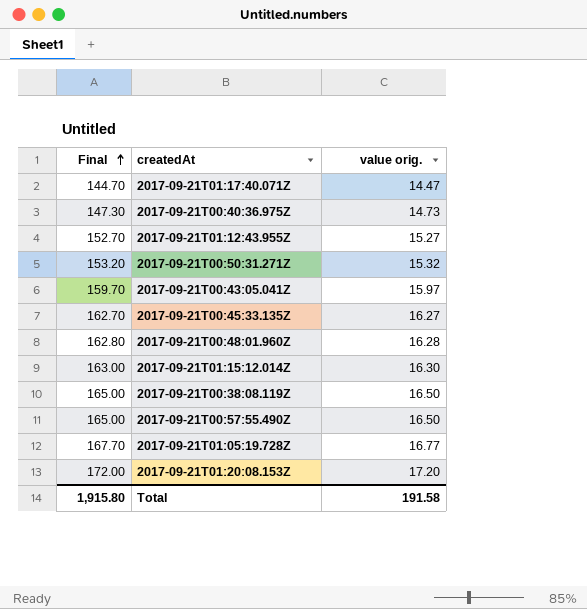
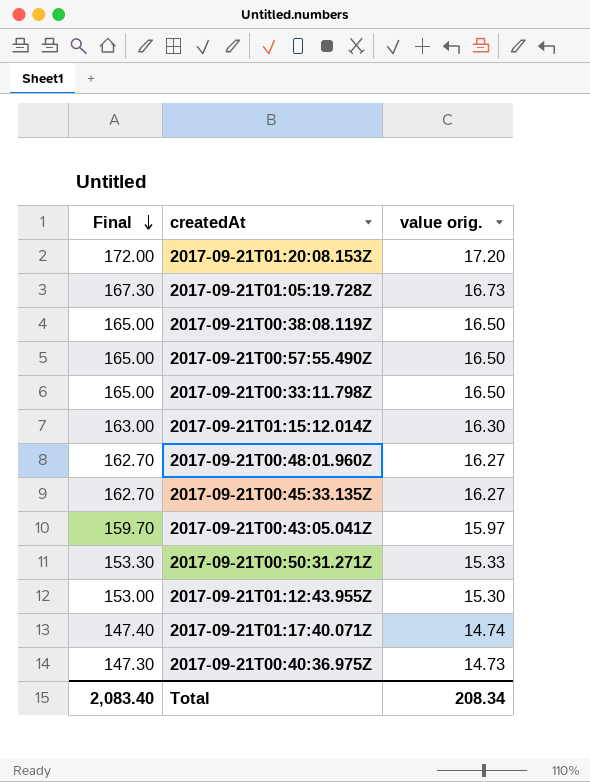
row order: Final ascending -> Final descending
2017-09-21T01:05:19.728Z | Final: 167.70 -> 167.30
2017-09-21T01:05:19.728Z | value orig.: 16.77 -> 16.73
row 2017-09-21T00:33:11.798Z: none -> 165.00 | 16.50
2017-09-21T00:48:01.960Z | Final: 162.80 -> 162.70
2017-09-21T00:48:01.960Z | value orig.: 16.28 -> 16.27
2017-09-21T00:50:31.271Z | Final: 153.20 -> 153.30
2017-09-21T00:50:31.271Z | value orig.: 15.32 -> 15.33
2017-09-21T01:12:43.955Z | Final: 152.70 -> 153.00
2017-09-21T01:12:43.955Z | value orig.: 15.27 -> 15.30
2017-09-21T01:17:40.071Z | Final: 144.70 -> 147.40
2017-09-21T01:17:40.071Z | value orig.: 14.47 -> 14.74
Total | Final: 1,915.80 -> 2,083.40
Total | value orig.: 191.58 -> 208.34

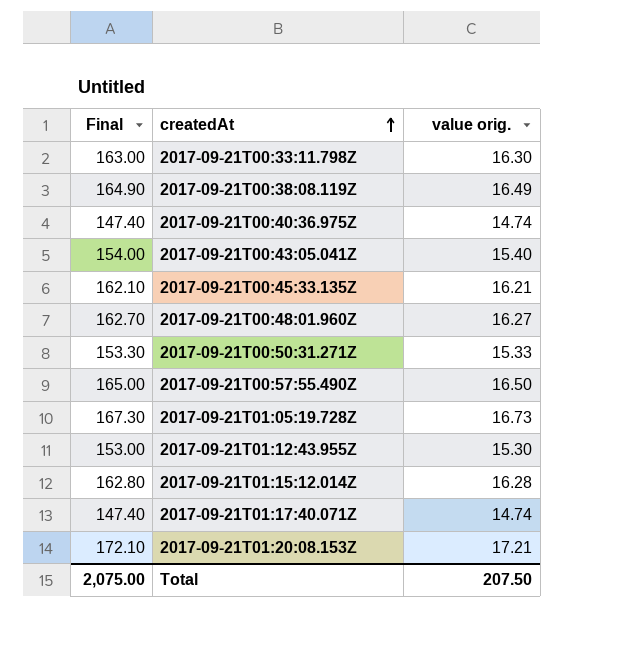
row order: Final descending -> createdAt ascending
2017-09-21T00:33:11.798Z | Final: 165.00 -> 163.00
2017-09-21T00:33:11.798Z | value orig.: 16.50 -> 16.30
2017-09-21T00:38:08.119Z | Final: 165.00 -> 164.90
2017-09-21T00:38:08.119Z | value orig.: 16.50 -> 16.49
2017-09-21T00:40:36.975Z | Final: 147.30 -> 147.40
2017-09-21T00:40:36.975Z | value orig.: 14.73 -> 14.74
2017-09-21T00:43:05.041Z | Final: 159.70 -> 154.00
2017-09-21T00:43:05.041Z | value orig.: 15.97 -> 15.40
2017-09-21T00:45:33.135Z | Final: 162.70 -> 162.10
2017-09-21T00:45:33.135Z | value orig.: 16.27 -> 16.21
2017-09-21T01:15:12.014Z | Final: 163.00 -> 162.80
2017-09-21T01:15:12.014Z | value orig.: 16.30 -> 16.28
2017-09-21T01:20:08.153Z | Final: 172.00 -> 172.10
2017-09-21T01:20:08.153Z | value orig.: 17.20 -> 17.21
Total | Final: 2,083.40 -> 2,075.00
Total | value orig.: 208.34 -> 207.50

